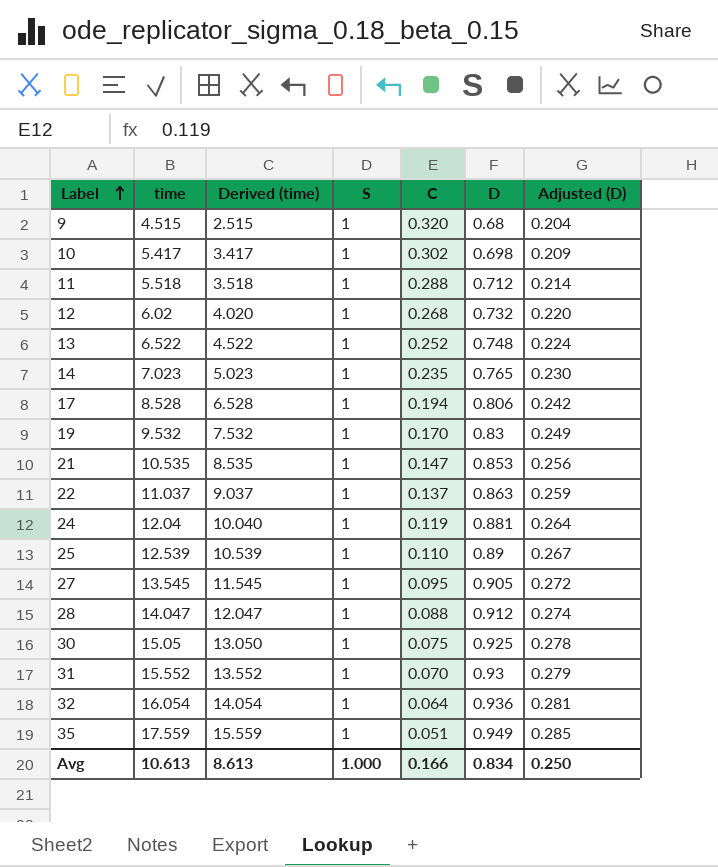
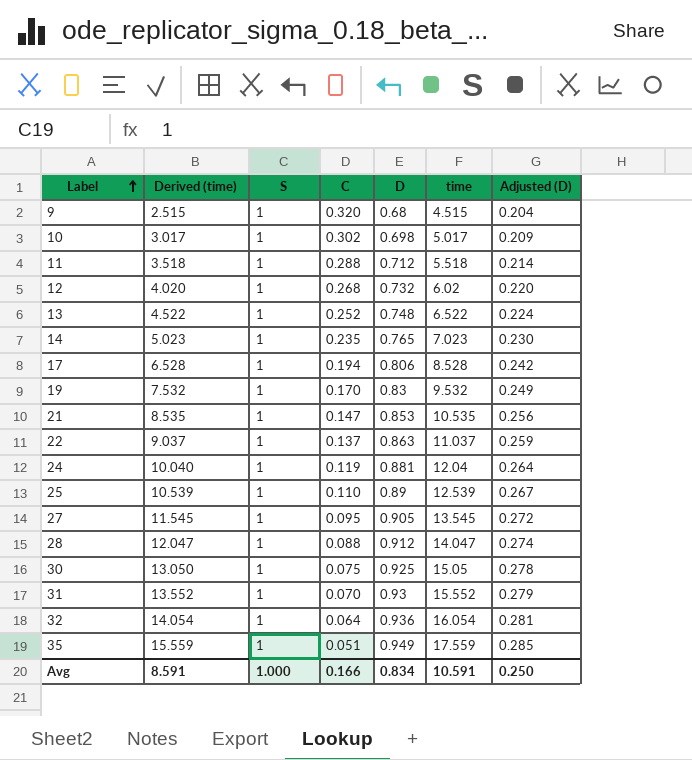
column time | position: 2 -> 6
10 | Derived (time): 3.417 -> 3.017
10 | time: 5.417 -> 5.017
Avg | Derived (time): 8.613 -> 8.591
Avg | time: 10.613 -> 10.591

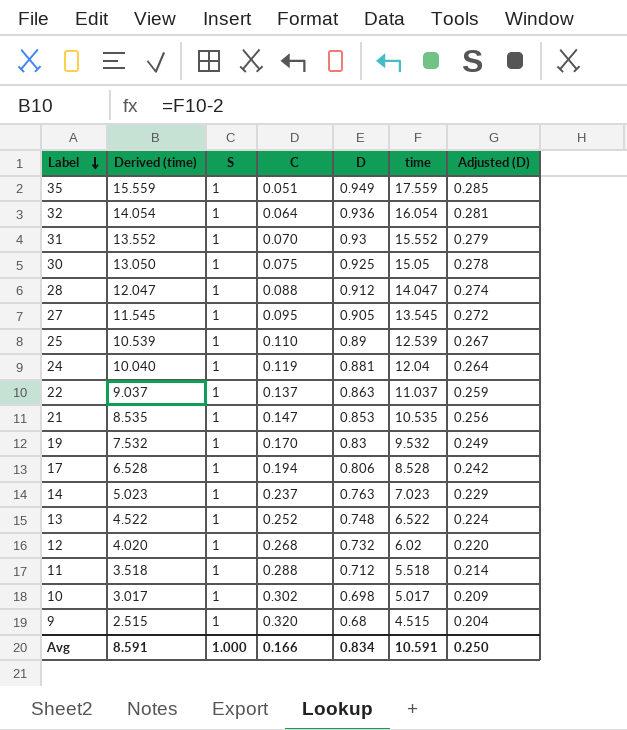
row order: Label ascending -> Label descending
14 | C: 0.235 -> 0.237
14 | D: 0.765 -> 0.763
14 | Adjusted (D): 0.230 -> 0.229

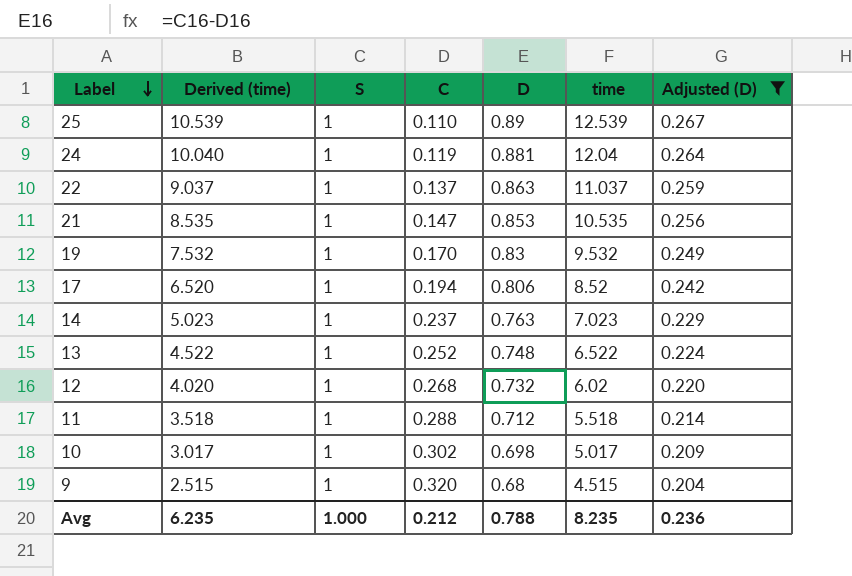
filter: none -> Adjusted (D) <= 0.267
17 | Derived (time): 6.528 -> 6.520
17 | time: 8.528 -> 8.52
Avg | Derived (time): 8.591 -> 6.235
Avg | C: 0.166 -> 0.212
Avg | D: 0.834 -> 0.788
Avg | time: 10.591 -> 8.235
Avg | Adjusted (D): 0.250 -> 0.236

